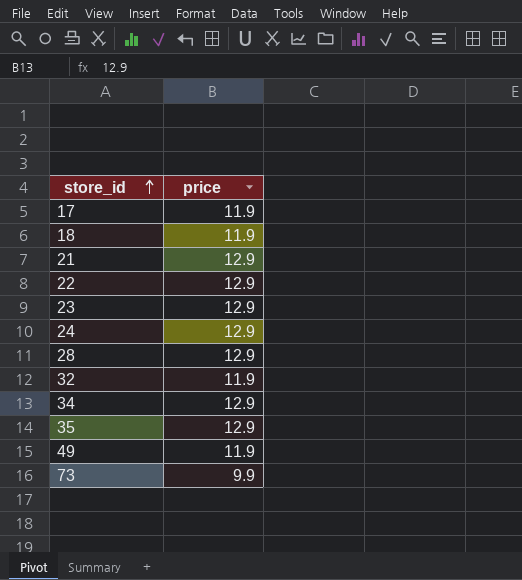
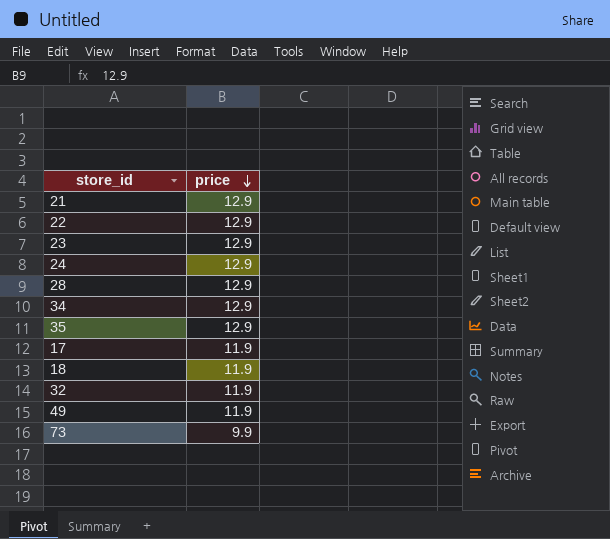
row order: store_id ascending -> price descending

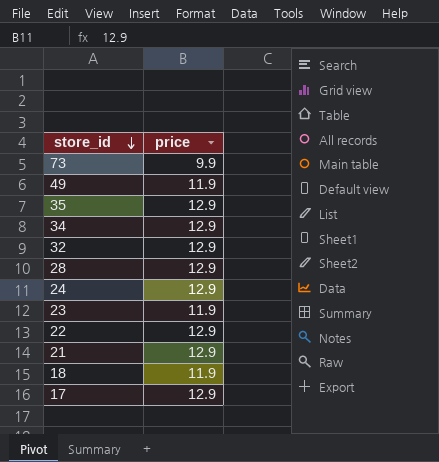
row order: price descending -> store_id descending
32 | price: 11.9 -> 12.9
23 | price: 12.9 -> 11.9
17 | price: 11.9 -> 12.9

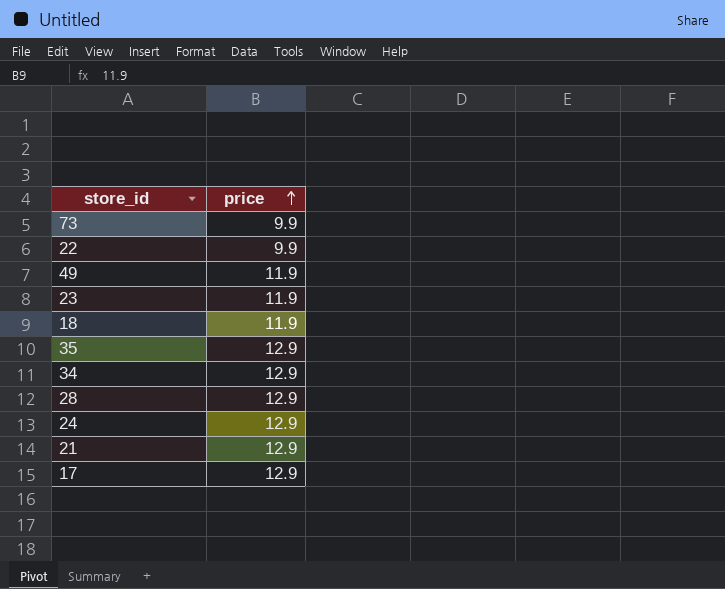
row order: store_id descending -> price ascending
row 32: 12.9 -> none
22 | price: 12.9 -> 9.9

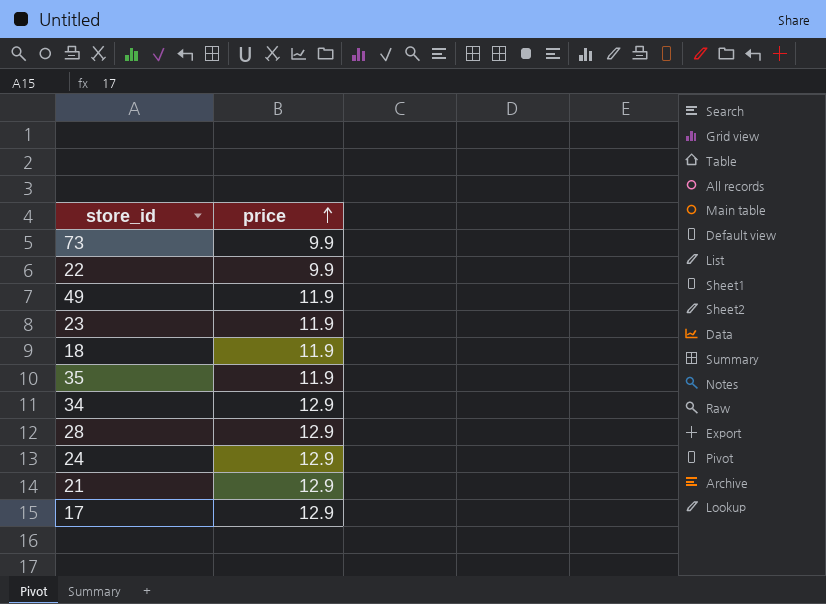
35 | price: 12.9 -> 11.9

